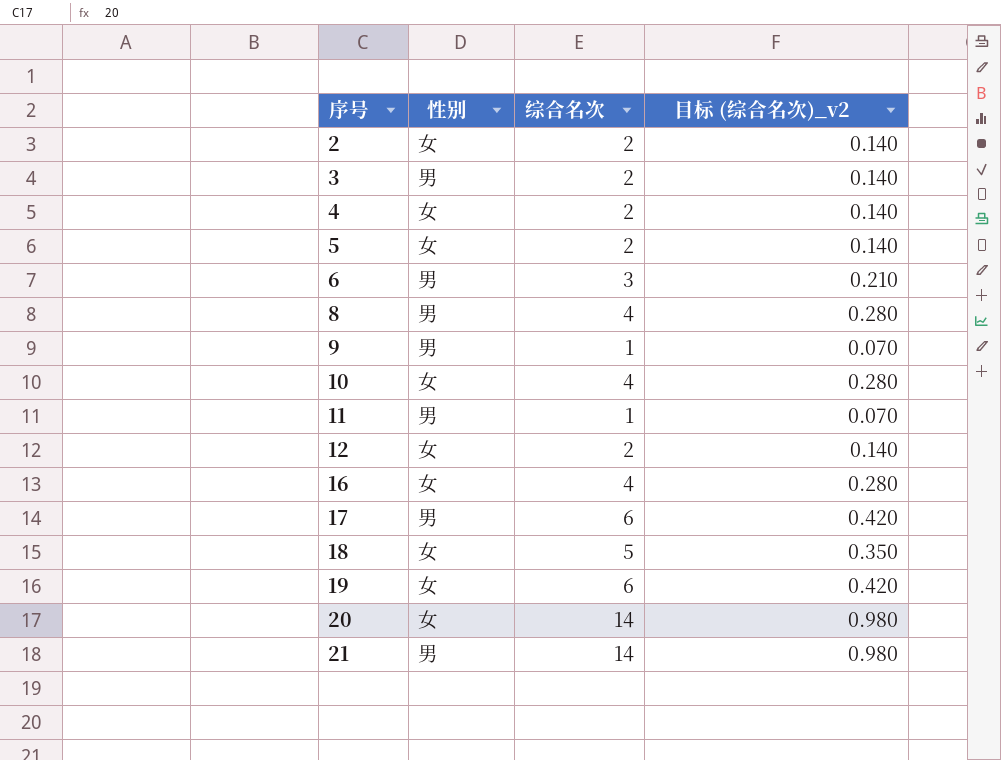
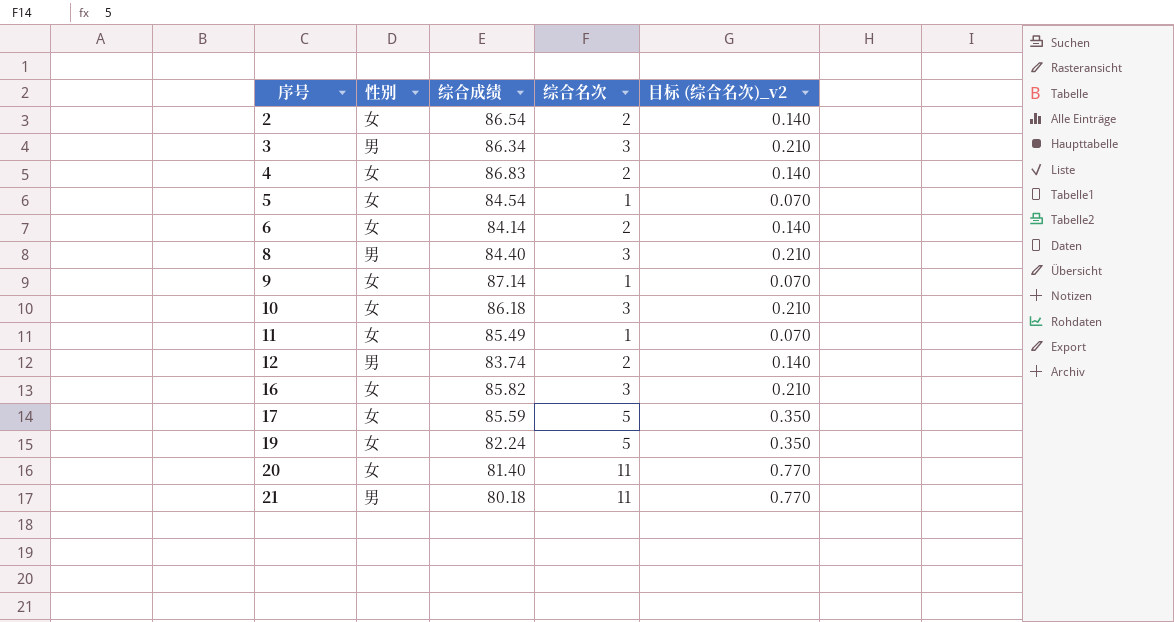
column 综合成绩 | position: none -> 3
row 18: 女 | 5 | 0.350 -> none
3 | 综合名次: 2 -> 3
3 | 目标 (综合名次)_v2: 0.140 -> 0.210
5 | 综合名次: 2 -> 1
5 | 目标 (综合名次)_v2: 0.140 -> 0.070
6 | 性别: 男 -> 女
6 | 综合名次: 3 -> 2
6 | 目标 (综合名次)_v2: 0.210 -> 0.140
8 | 综合名次: 4 -> 3
8 | 目标 (综合名次)_v2: 0.280 -> 0.210
9 | 性别: 男 -> 女
10 | 综合名次: 4 -> 3
10 | 目标 (综合名次)_v2: 0.280 -> 0.210
11 | 性别: 男 -> 女
12 | 性别: 女 -> 男
16 | 综合名次: 4 -> 3
16 | 目标 (综合名次)_v2: 0.280 -> 0.210
17 | 性别: 男 -> 女
17 | 综合名次: 6 -> 5
17 | 目标 (综合名次)_v2: 0.420 -> 0.350
19 | 综合名次: 6 -> 5
19 | 目标 (综合名次)_v2: 0.420 -> 0.350
20 | 综合名次: 14 -> 11
20 | 目标 (综合名次)_v2: 0.980 -> 0.770
21 | 综合名次: 14 -> 11
21 | 目标 (综合名次)_v2: 0.980 -> 0.770

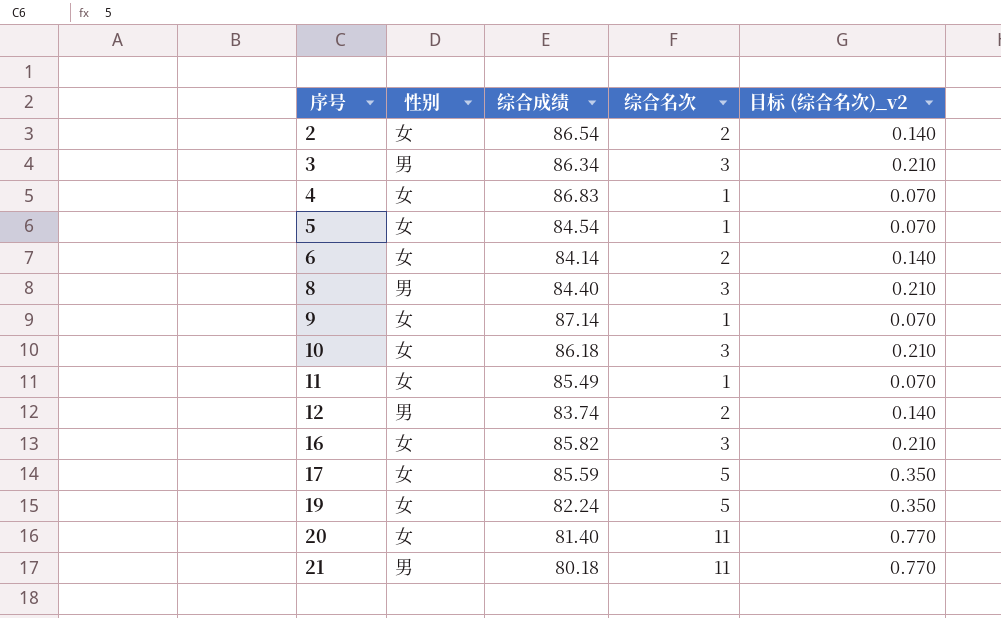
4 | 综合名次: 2 -> 1
4 | 目标 (综合名次)_v2: 0.140 -> 0.070

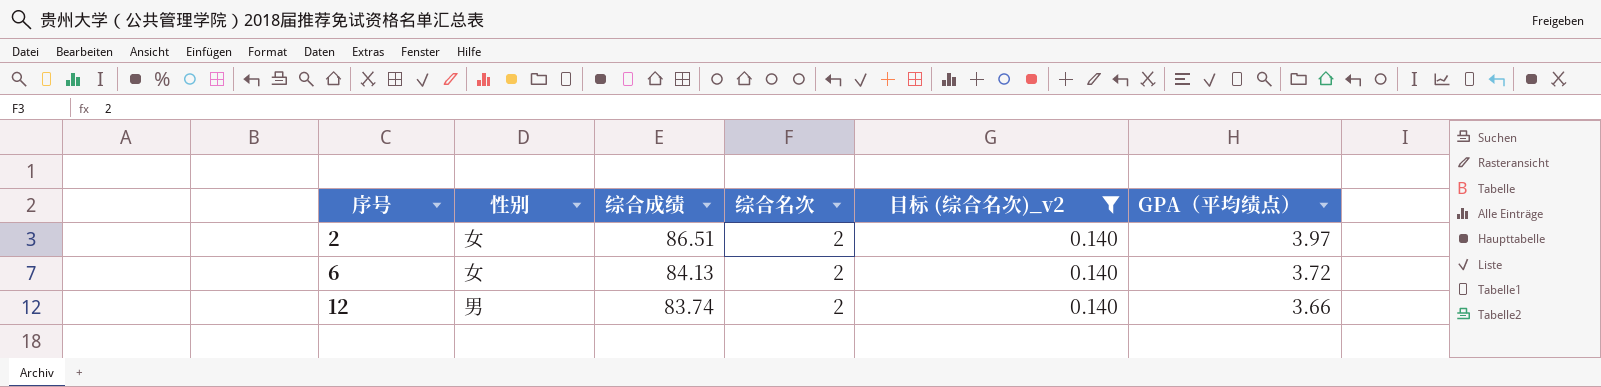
filter: none -> 目标 (综合名次)_v2 = 0.140
column GPA（平均绩点） | position: none -> 6
2 | 综合成绩: 86.54 -> 86.51
6 | 综合成绩: 84.14 -> 84.13

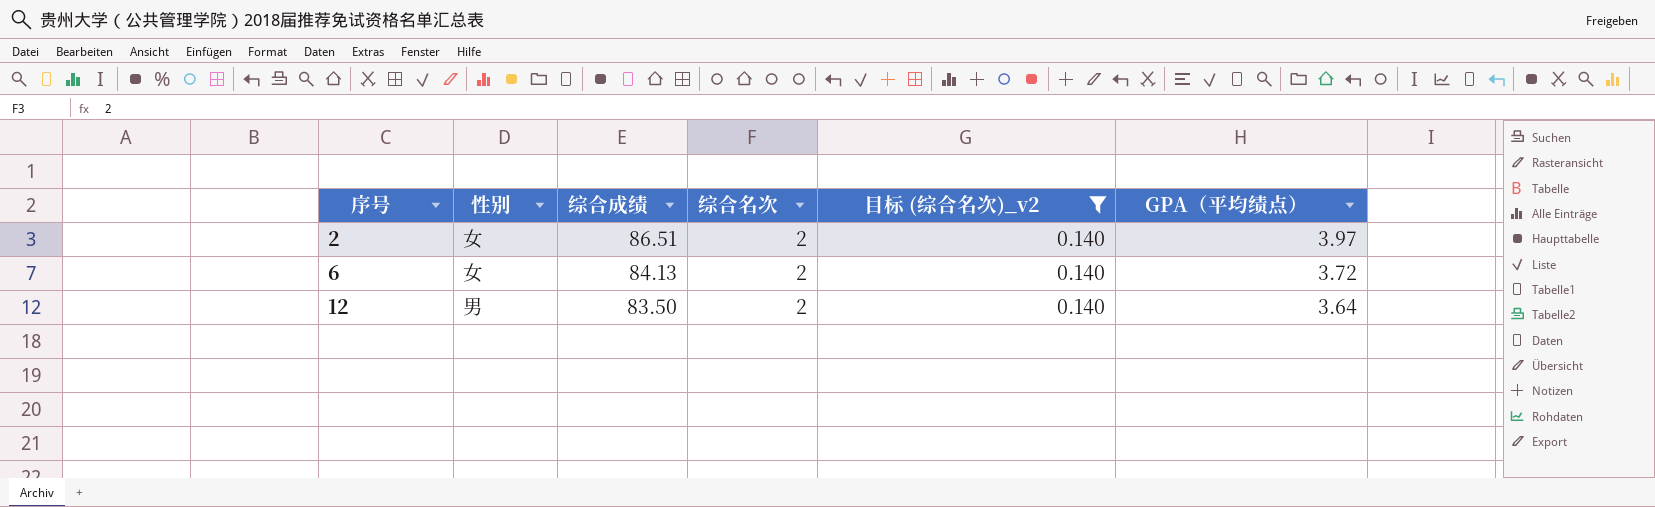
12 | 综合成绩: 83.74 -> 83.50
12 | GPA（平均绩点）: 3.66 -> 3.64

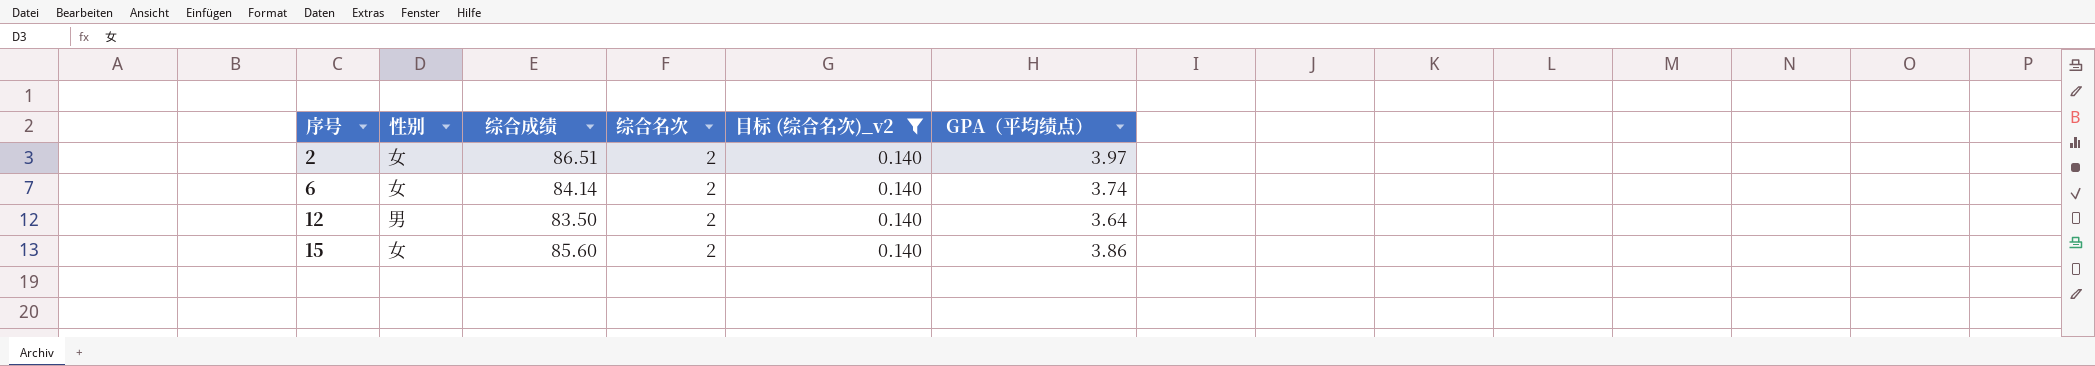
6 | 综合成绩: 84.13 -> 84.14
6 | GPA（平均绩点）: 3.72 -> 3.74
row 15: none -> 女 | 85.60 | 2 | 0.140 | 3.86

